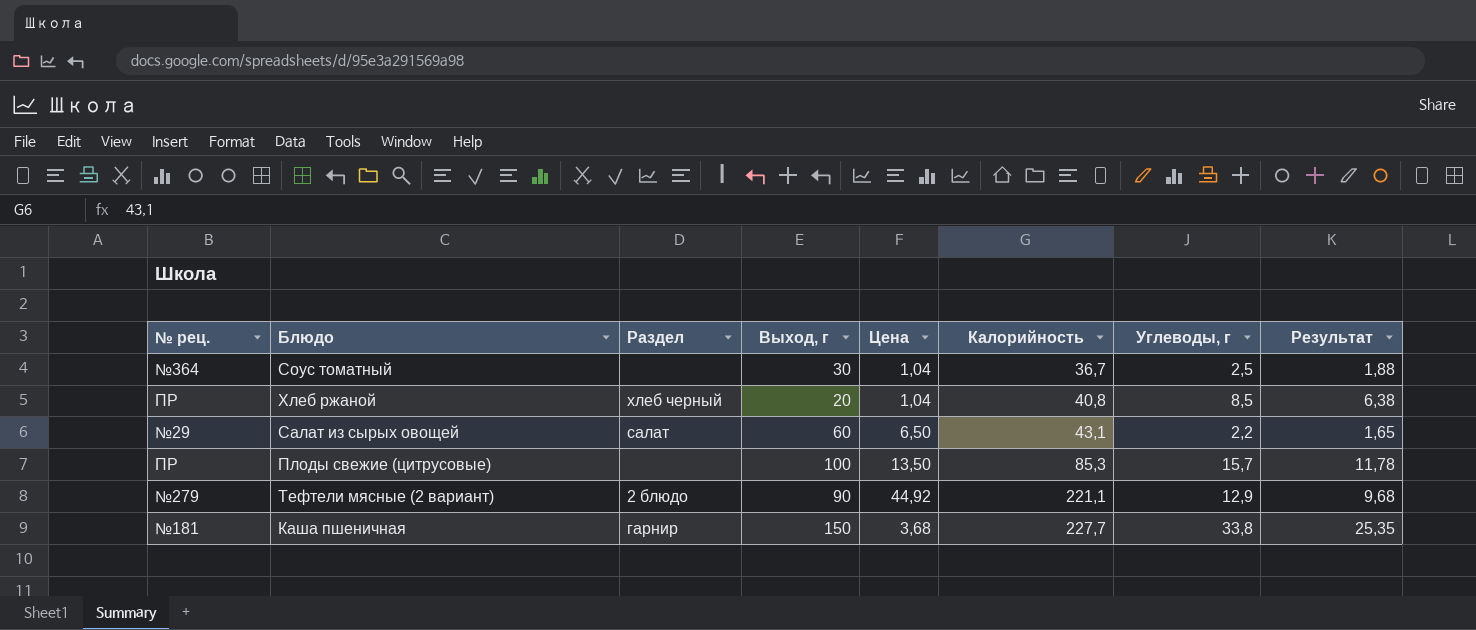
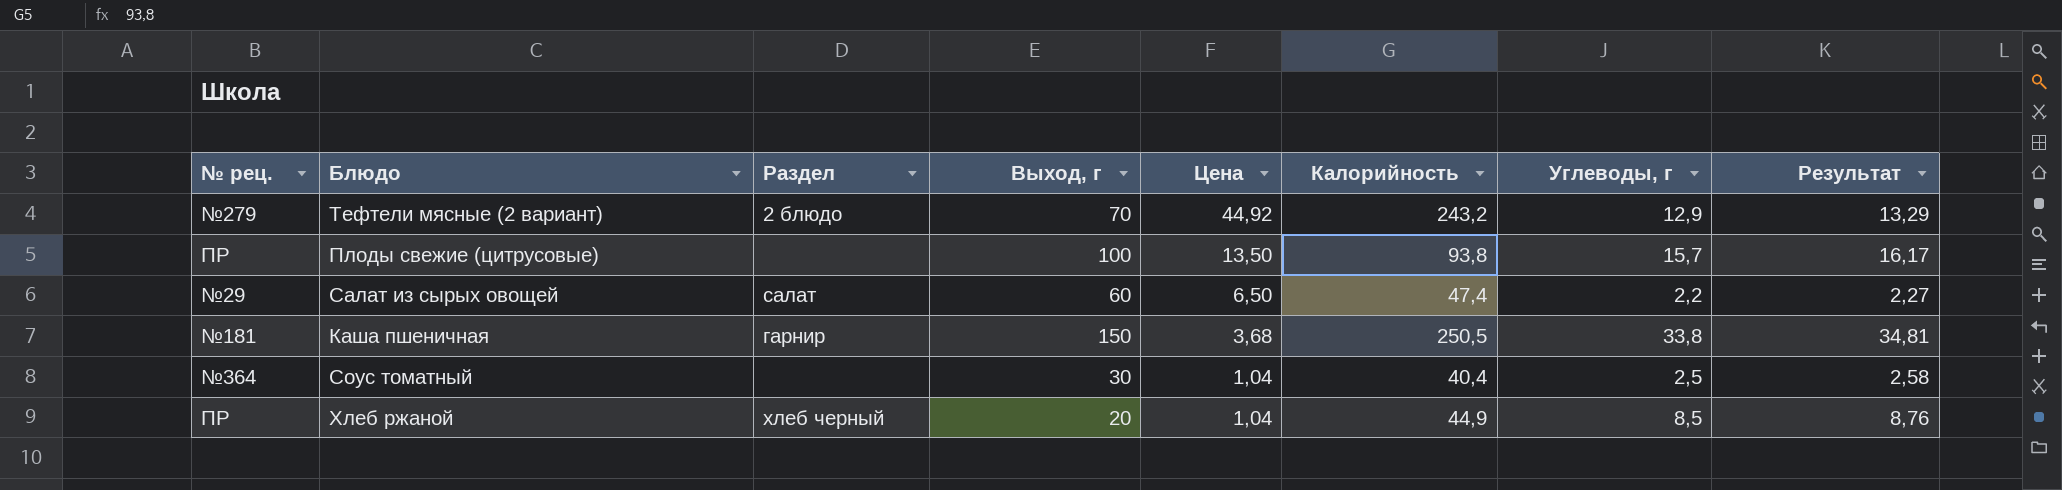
row order: Калорийность ascending -> Цена descending
column Результат | formula: [Углеводы, г] * 0,75 -> [Углеводы, г] * 1,03
Тефтели мясные (2 вариант) | Выход, г: 90 -> 70
Тефтели мясные (2 вариант) | Калорийность: 221,1 -> 243,2
Плоды свежие (цитрусовые) | Калорийность: 85,3 -> 93,8
Салат из сырых овощей | Калорийность: 43,1 -> 47,4
Каша пшеничная | Калорийность: 227,7 -> 250,5
Соус томатный | Калорийность: 36,7 -> 40,4
Хлеб ржаной | Калорийность: 40,8 -> 44,9

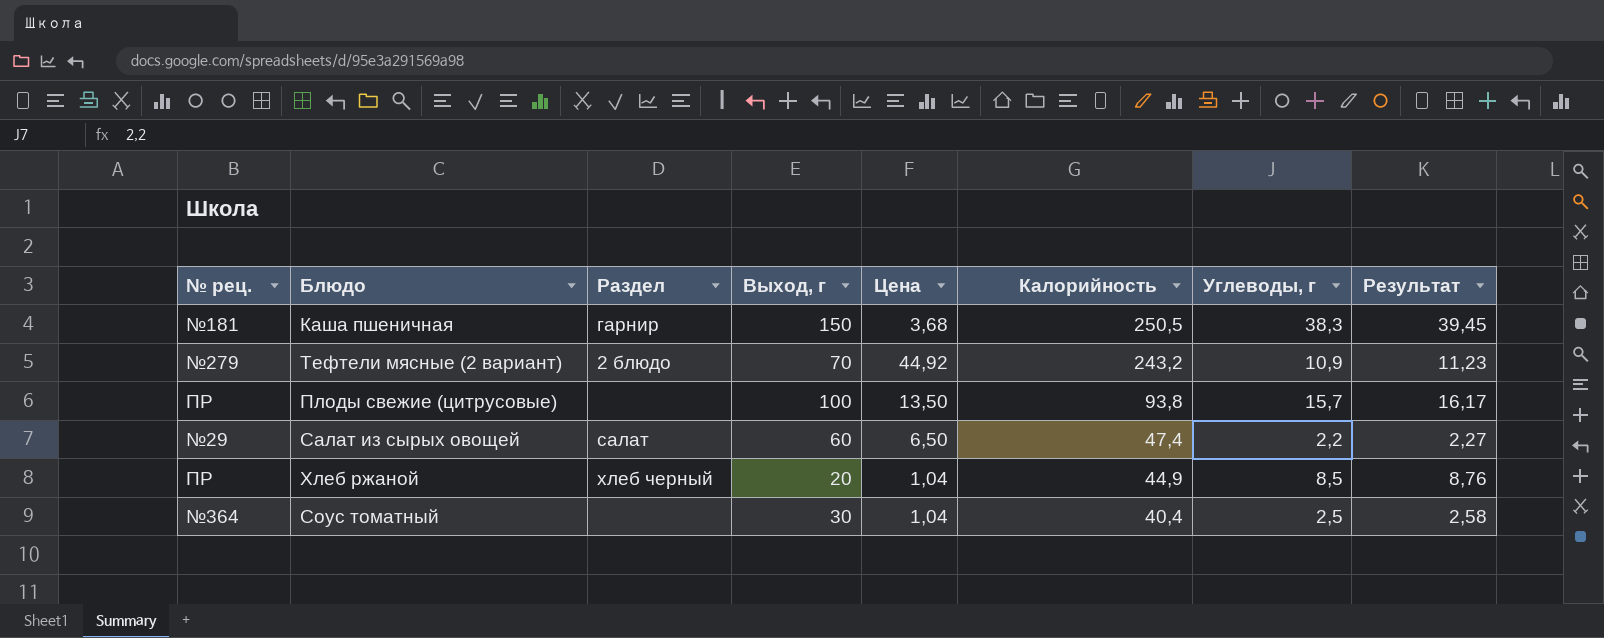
row order: Цена descending -> Калорийность descending
Каша пшеничная | Углеводы, г: 33,8 -> 38,3
Каша пшеничная | Результат: 34,81 -> 39,45
Тефтели мясные (2 вариант) | Углеводы, г: 12,9 -> 10,9
Тефтели мясные (2 вариант) | Результат: 13,29 -> 11,23

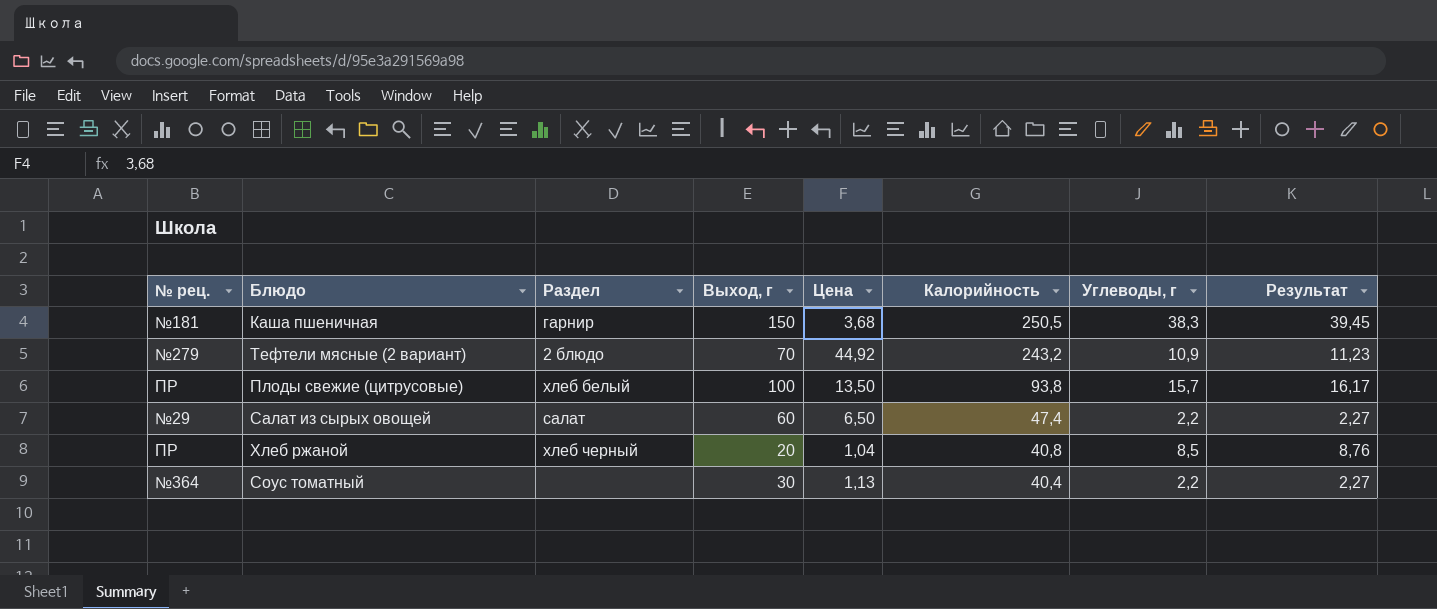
Плоды свежие (цитрусовые) | Раздел: none -> хлеб белый
Хлеб ржаной | Калорийность: 44,9 -> 40,8
Соус томатный | Цена: 1,04 -> 1,13
Соус томатный | Углеводы, г: 2,5 -> 2,2
Соус томатный | Результат: 2,58 -> 2,27

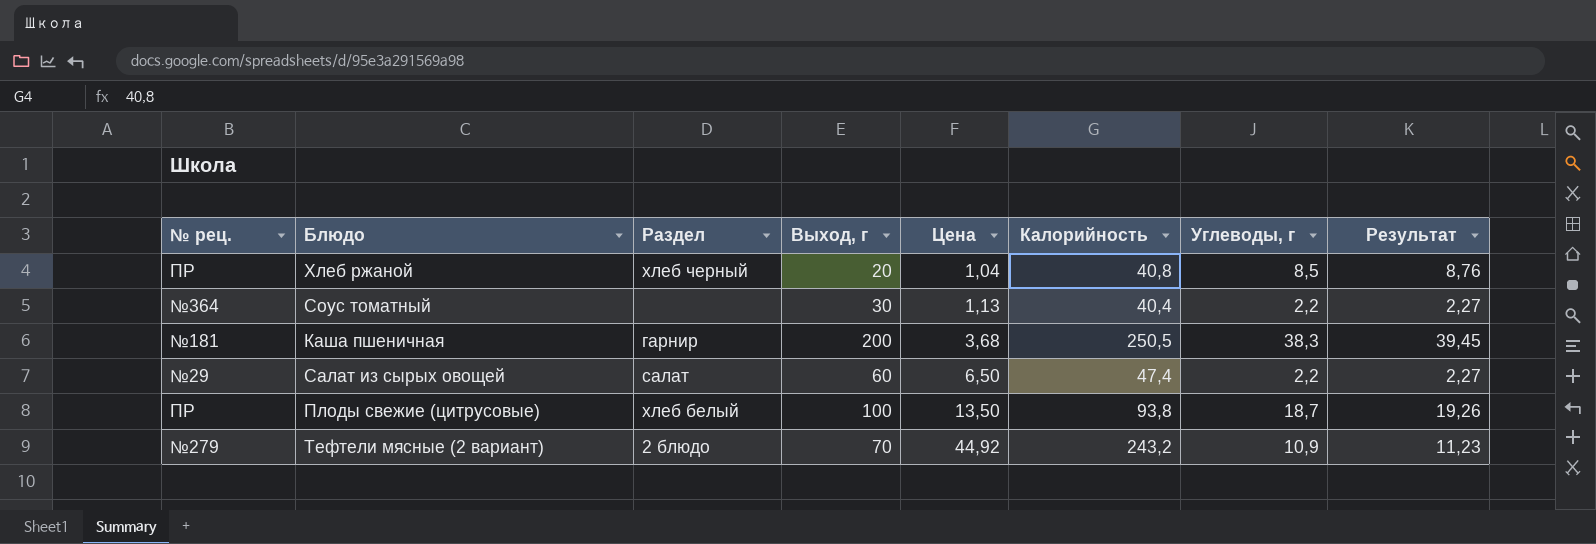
row order: Калорийность descending -> Цена ascending
Каша пшеничная | Выход, г: 150 -> 200
Плоды свежие (цитрусовые) | Углеводы, г: 15,7 -> 18,7
Плоды свежие (цитрусовые) | Результат: 16,17 -> 19,26

